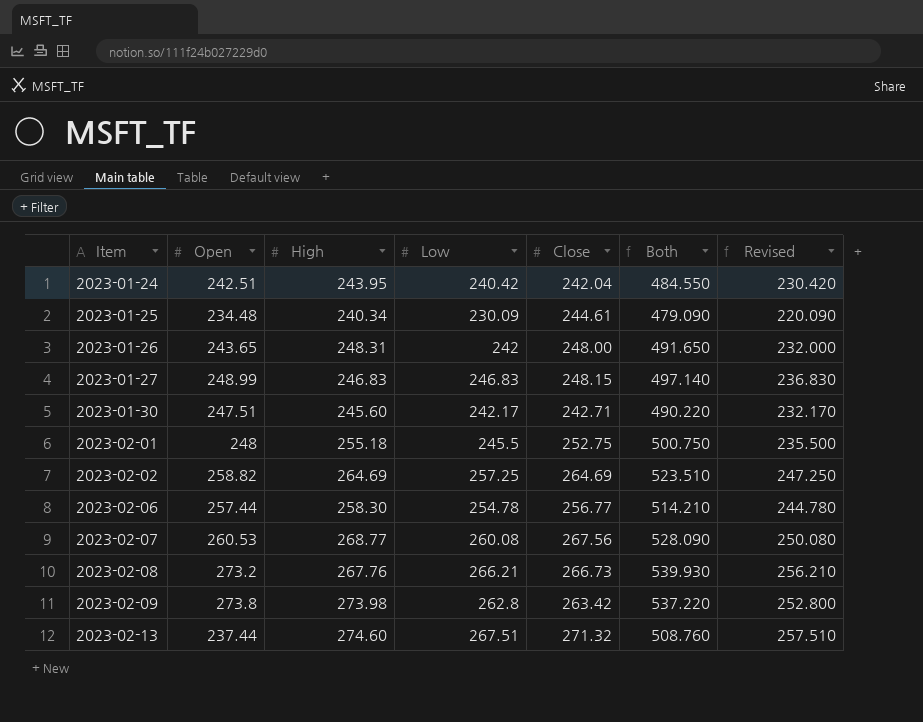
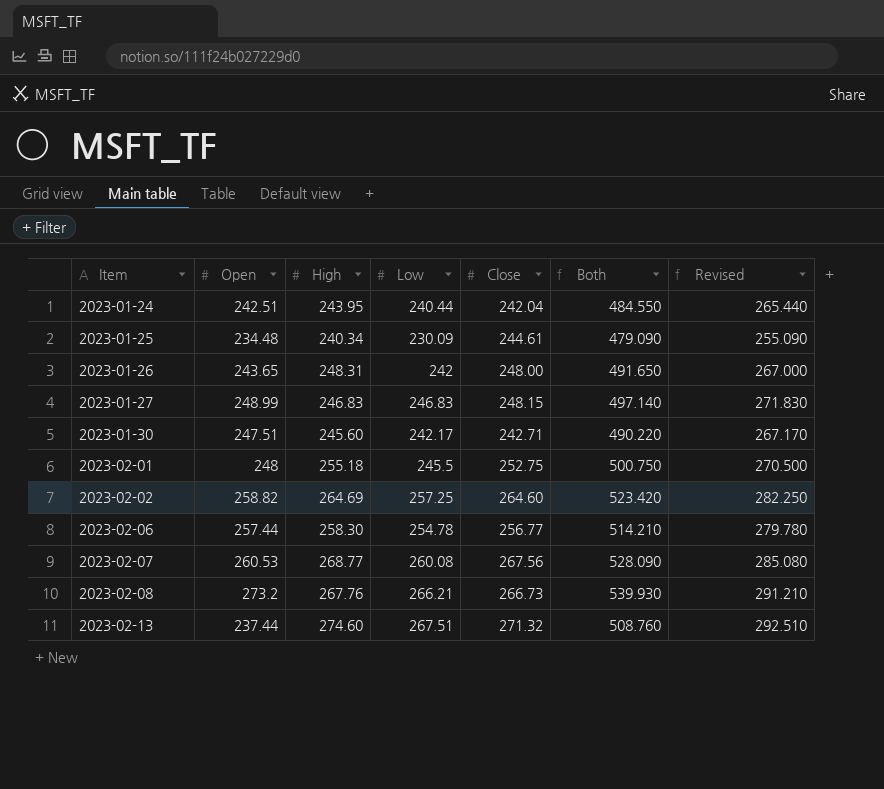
column Revised | formula: [Low] - 10 -> [Low] + 25
row 2023-02-09: 273.8 | 273.98 | 262.8 | 263.42 | 537.220 | 252.800 -> none
2023-01-24 | Low: 240.42 -> 240.44
2023-02-02 | Close: 264.69 -> 264.60
2023-02-02 | Both: 523.510 -> 523.420

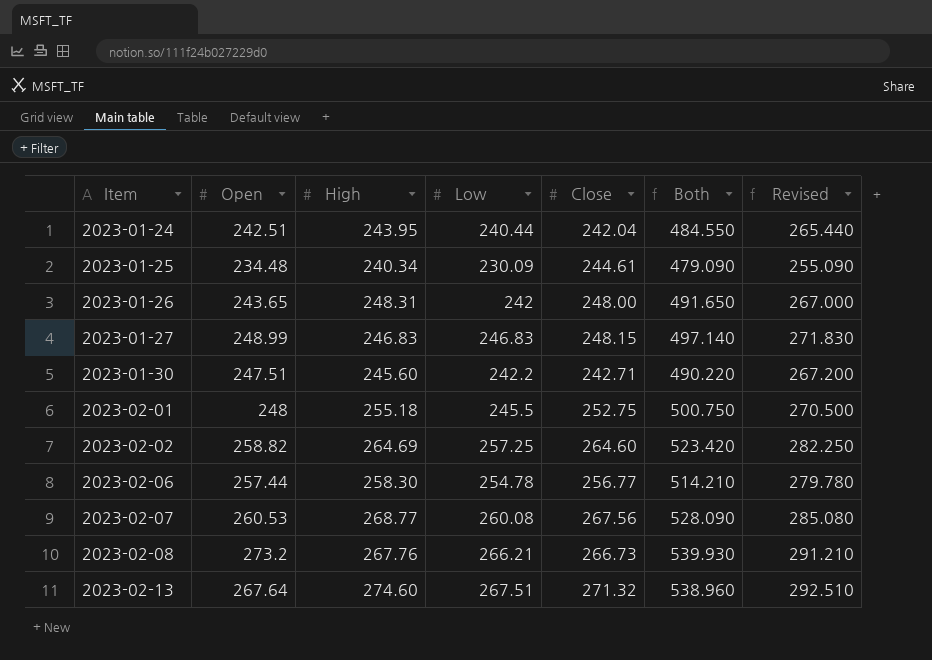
2023-01-30 | Low: 242.17 -> 242.2
2023-01-30 | Revised: 267.170 -> 267.200
2023-02-13 | Open: 237.44 -> 267.64
2023-02-13 | Both: 508.760 -> 538.960

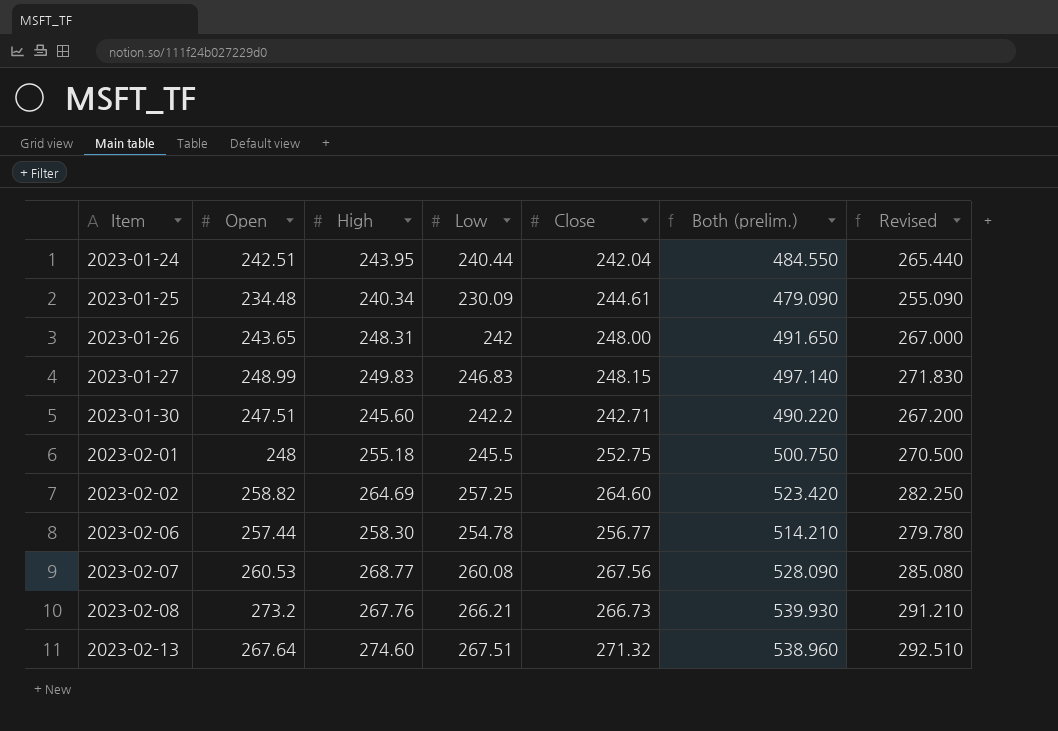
column name: Both -> Both (prelim.)
2023-01-27 | High: 246.83 -> 249.83

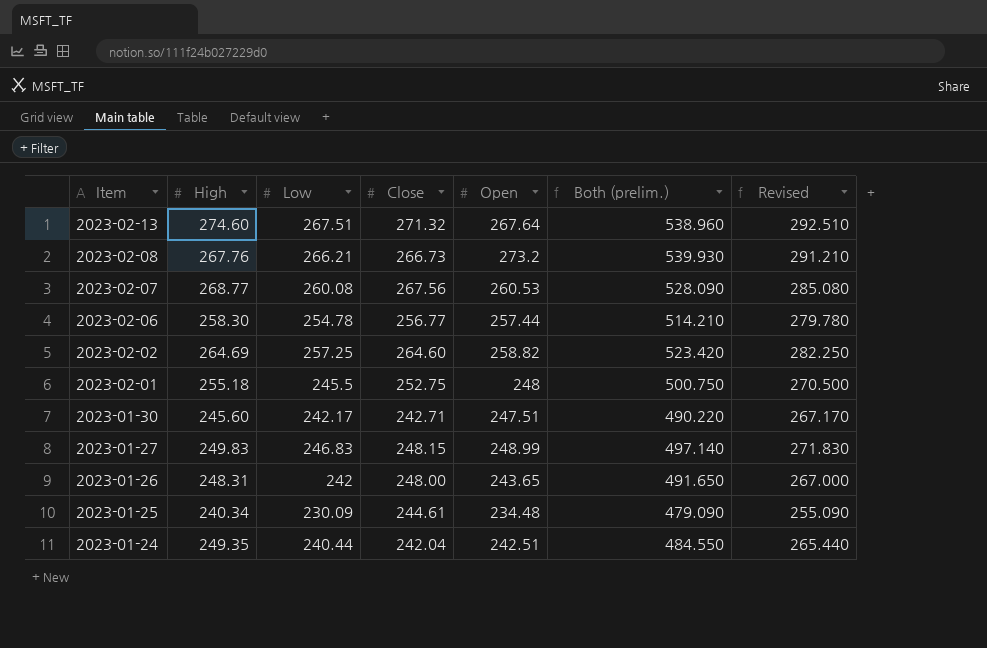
row order: Item ascending -> Item descending
column Open | position: 2 -> 5
2023-01-30 | Low: 242.2 -> 242.17
2023-01-30 | Revised: 267.200 -> 267.170
2023-01-24 | High: 243.95 -> 249.35

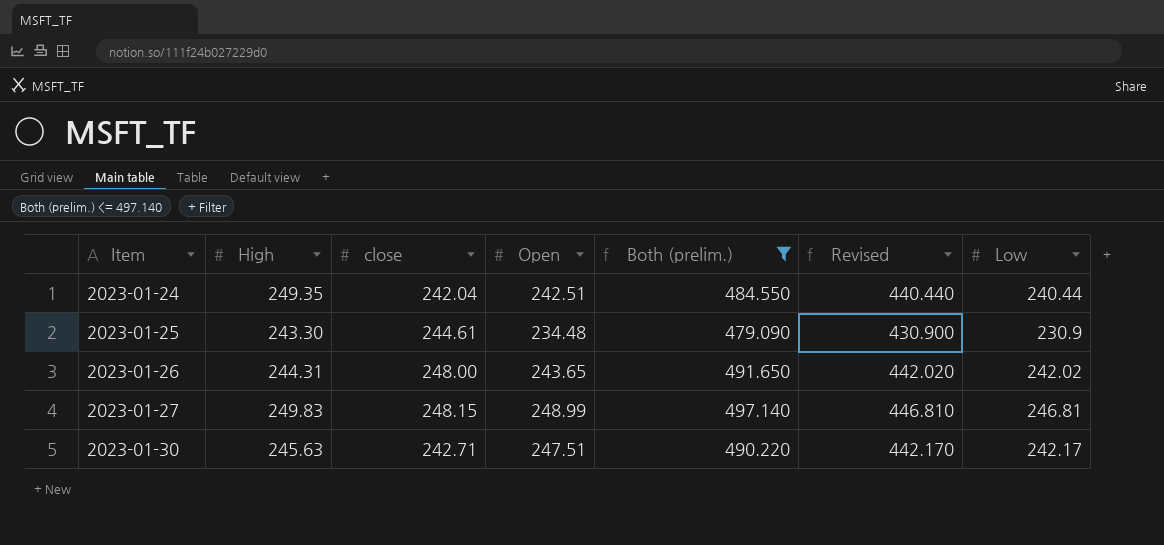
filter: none -> Both (prelim.) <= 497.140
row order: Item descending -> Item ascending
column name: Close -> close
column Revised | formula: [Low] + 25 -> [Low] + 200
column Low | position: 3 -> 7
2023-01-25 | High: 240.34 -> 243.30
2023-01-25 | Low: 230.09 -> 230.9
2023-01-26 | High: 248.31 -> 244.31
2023-01-26 | Low: 242 -> 242.02
2023-01-27 | Low: 246.83 -> 246.81
2023-01-30 | High: 245.60 -> 245.63

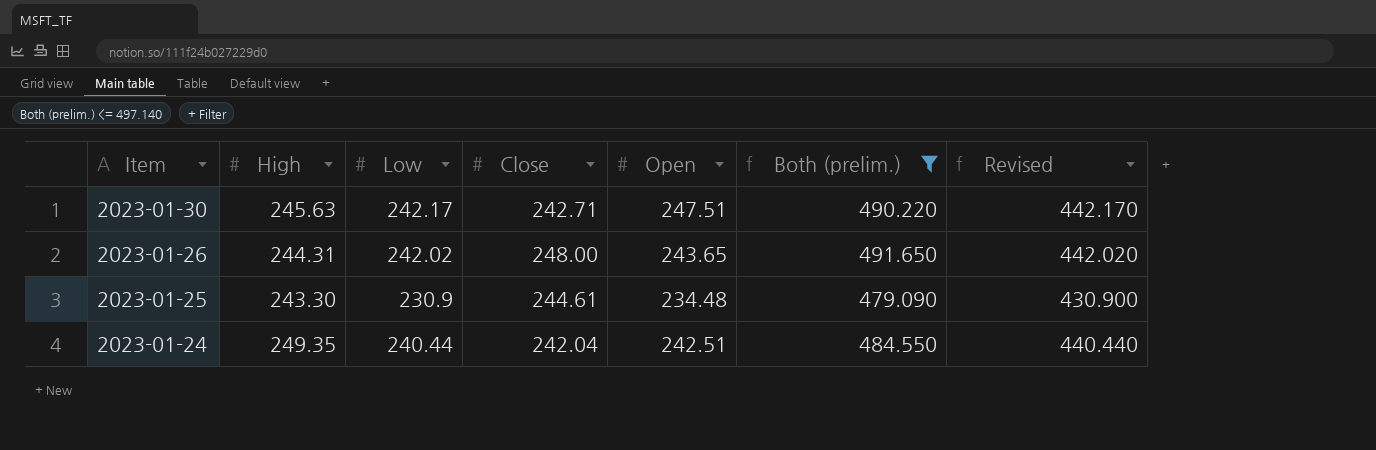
row order: Item ascending -> Item descending
column Low | position: 7 -> 3
column name: close -> Close
row 2023-01-27: 249.83 | 248.15 | 248.99 | 497.140 | 446.810 | 246.81 -> none

